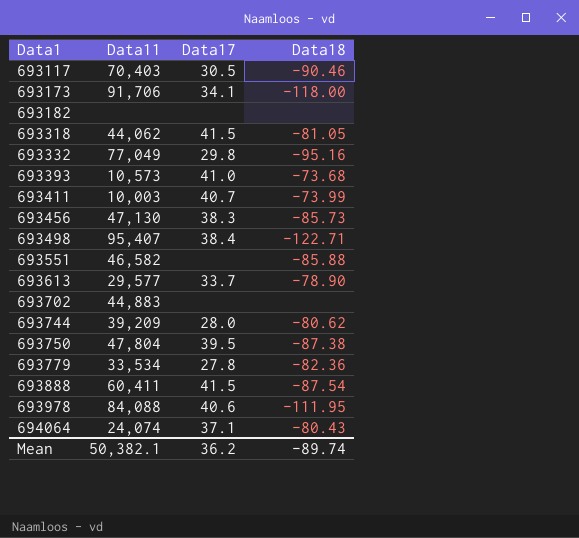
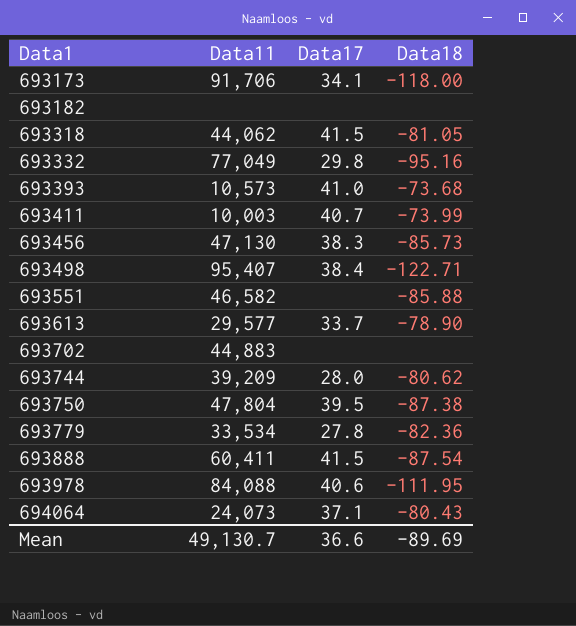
row 693117: 70,403 | 30.5 | -90.46 -> none
694064 | Data11: 24,074 -> 24,073
Mean | Data11: 50,382.1 -> 49,130.7
Mean | Data17: 36.2 -> 36.6
Mean | Data18: -89.74 -> -89.69

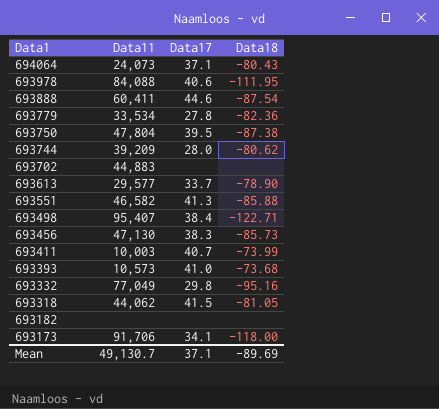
row order: Data1 ascending -> Data1 descending
693888 | Data17: 41.5 -> 44.6
693551 | Data17: none -> 41.3
Mean | Data17: 36.6 -> 37.1

